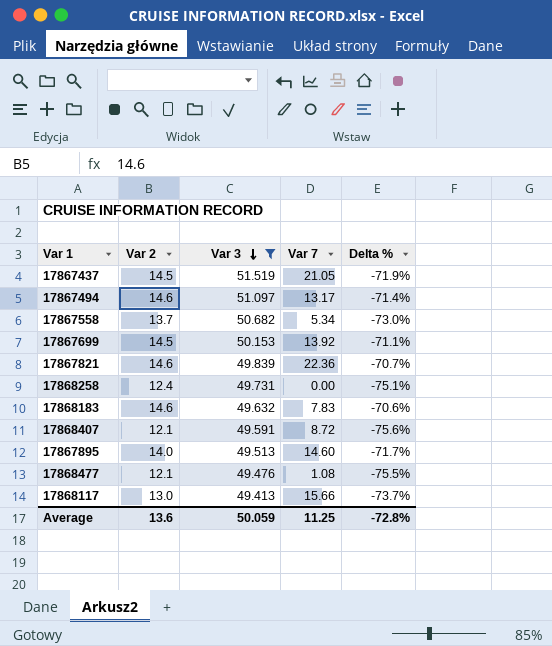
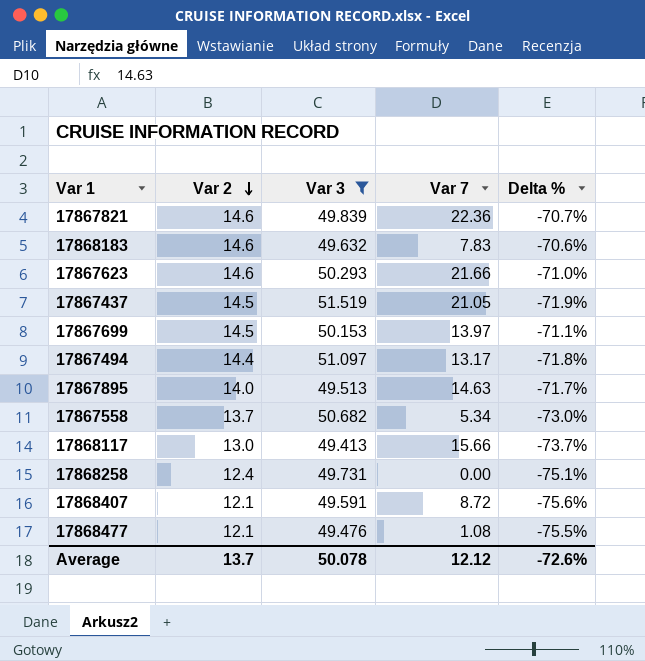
row order: Var 3 descending -> Var 2 descending
row 17867623: none -> 14.6 | 50.293 | 21.66 | -71.0%
17867699 | Var 7: 13.92 -> 13.97
17867494 | Var 2: 14.6 -> 14.4
17867494 | Delta %: -71.4% -> -71.8%
17867895 | Var 7: 14.60 -> 14.63
Average | Var 2: 13.6 -> 13.7
Average | Var 3: 50.059 -> 50.078
Average | Var 7: 11.25 -> 12.12
Average | Delta %: -72.8% -> -72.6%

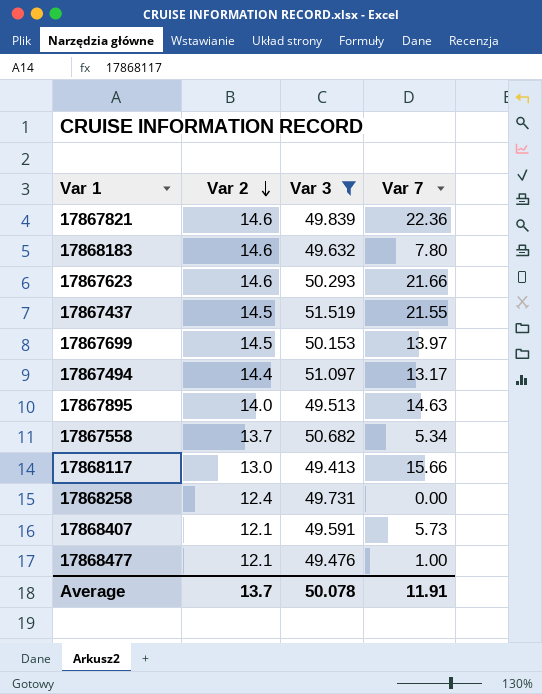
column Delta % | formula: ([Var 2] - [Var 3]) / [Var 3] -> none
17868183 | Var 7: 7.83 -> 7.80
17867437 | Var 7: 21.05 -> 21.55
17868407 | Var 7: 8.72 -> 5.73
17868477 | Var 7: 1.08 -> 1.00
Average | Var 7: 12.12 -> 11.91

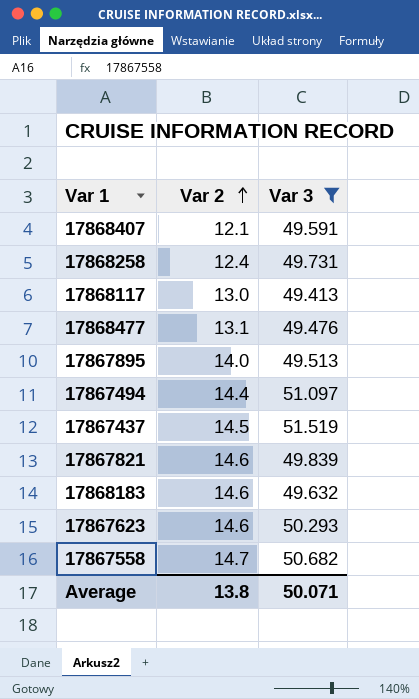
row order: Var 2 descending -> Var 2 ascending
column Var 7 | position: 4 -> none
row 17867699: 14.5 | 50.153 | 13.97 -> none
17868477 | Var 2: 12.1 -> 13.1
17867558 | Var 2: 13.7 -> 14.7
Average | Var 2: 13.7 -> 13.8
Average | Var 3: 50.078 -> 50.071

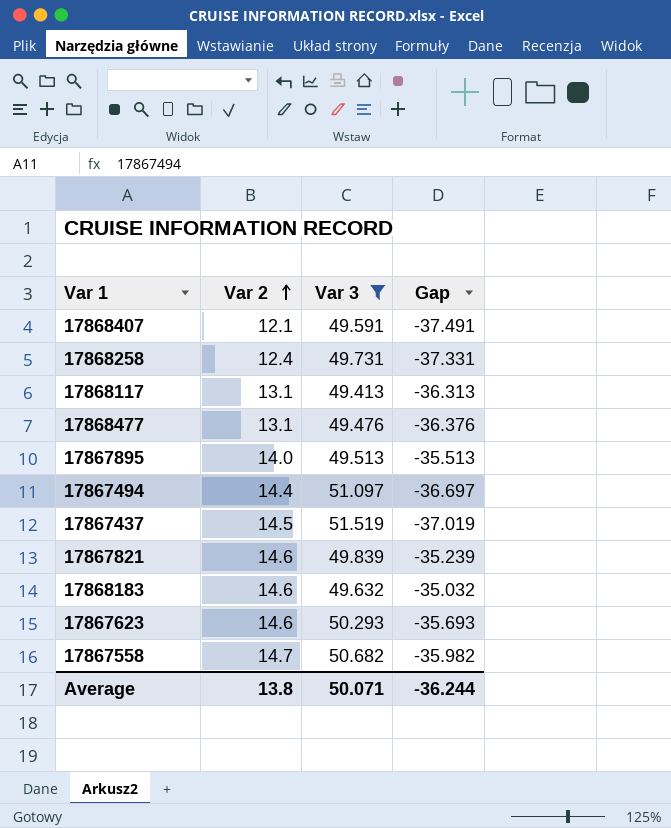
column Gap | formula: none -> [Var 2] - [Var 3]
17868117 | Var 2: 13.0 -> 13.1

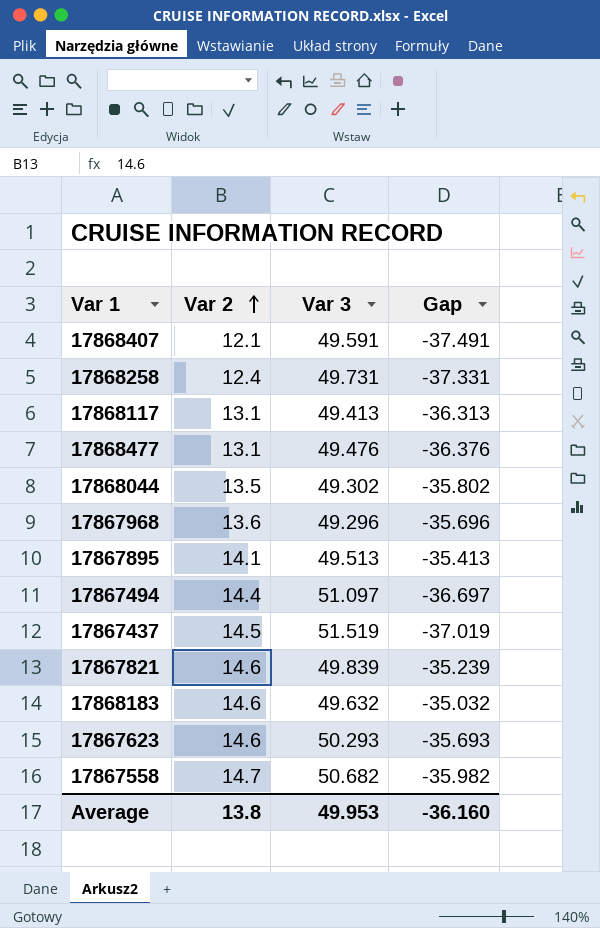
filter: Var 3 >= 49.413 -> none
17867895 | Var 2: 14.0 -> 14.1
17867895 | Gap: -35.513 -> -35.413
Average | Var 3: 50.071 -> 49.953
Average | Gap: -36.244 -> -36.160

